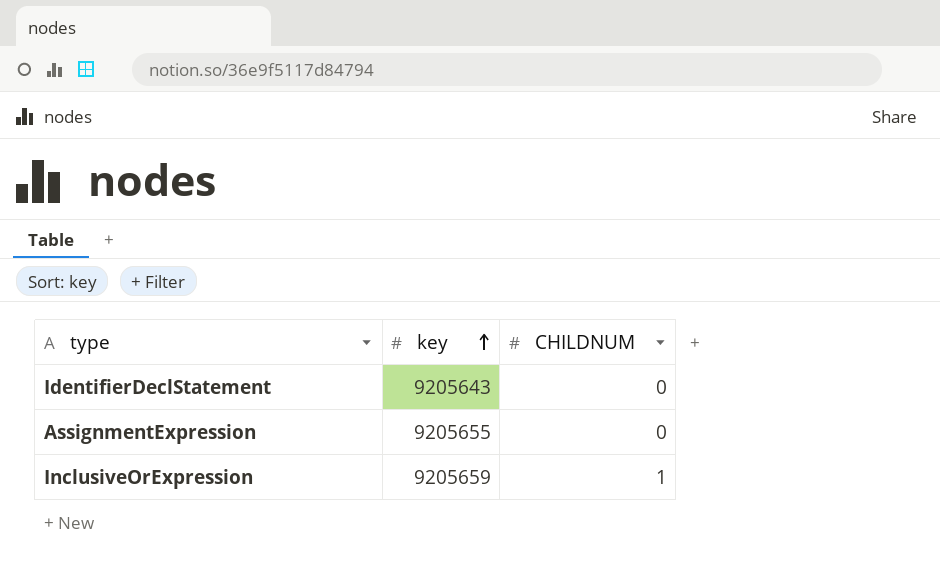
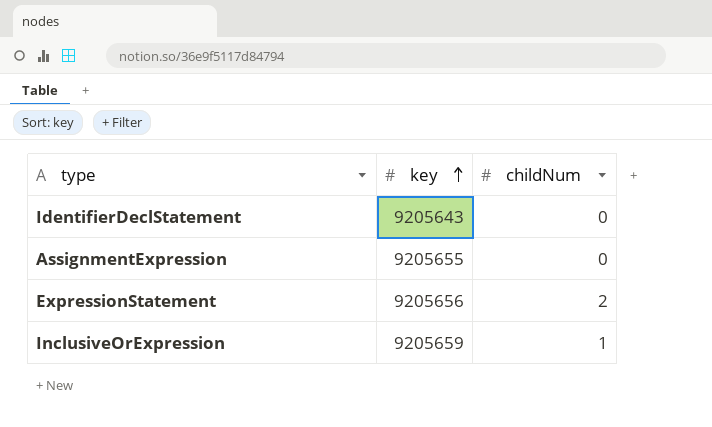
column name: CHILDNUM -> childNum
row ExpressionStatement: none -> 9205656 | 2

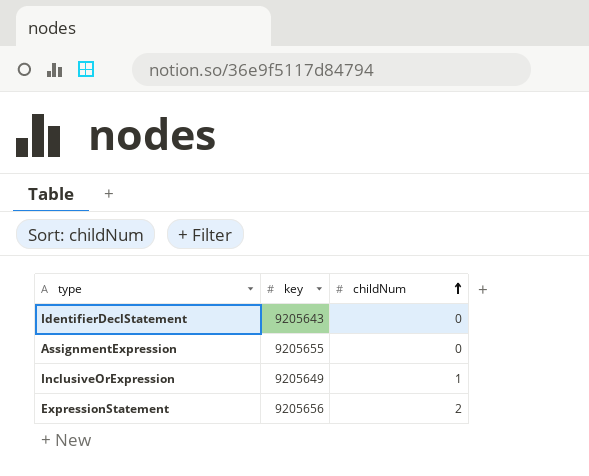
row order: key ascending -> childNum ascending
InclusiveOrExpression | key: 9205659 -> 9205649

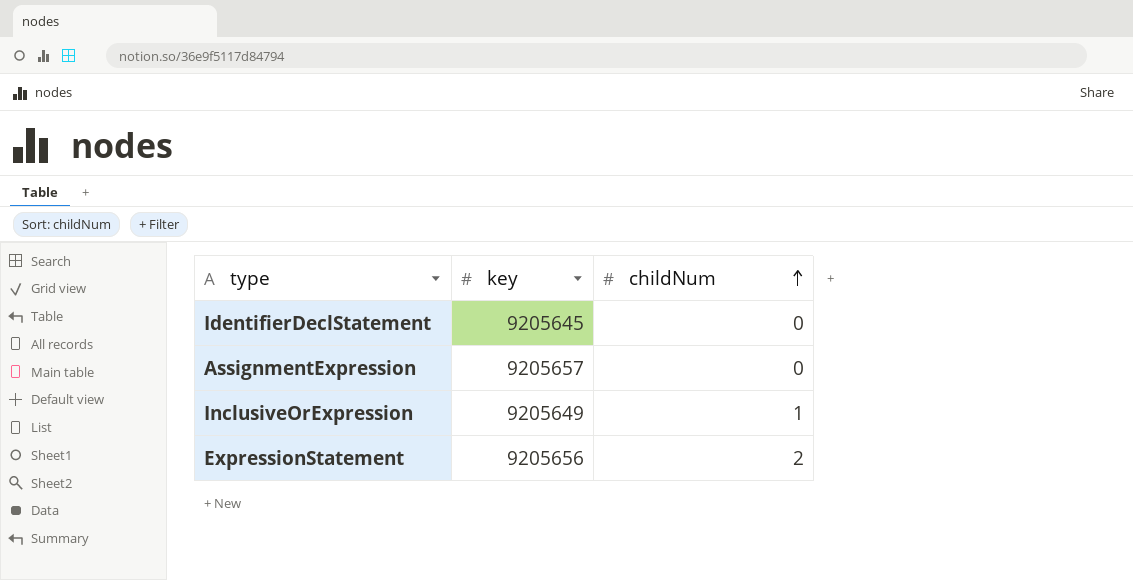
IdentifierDeclStatement | key: 9205643 -> 9205645
AssignmentExpression | key: 9205655 -> 9205657

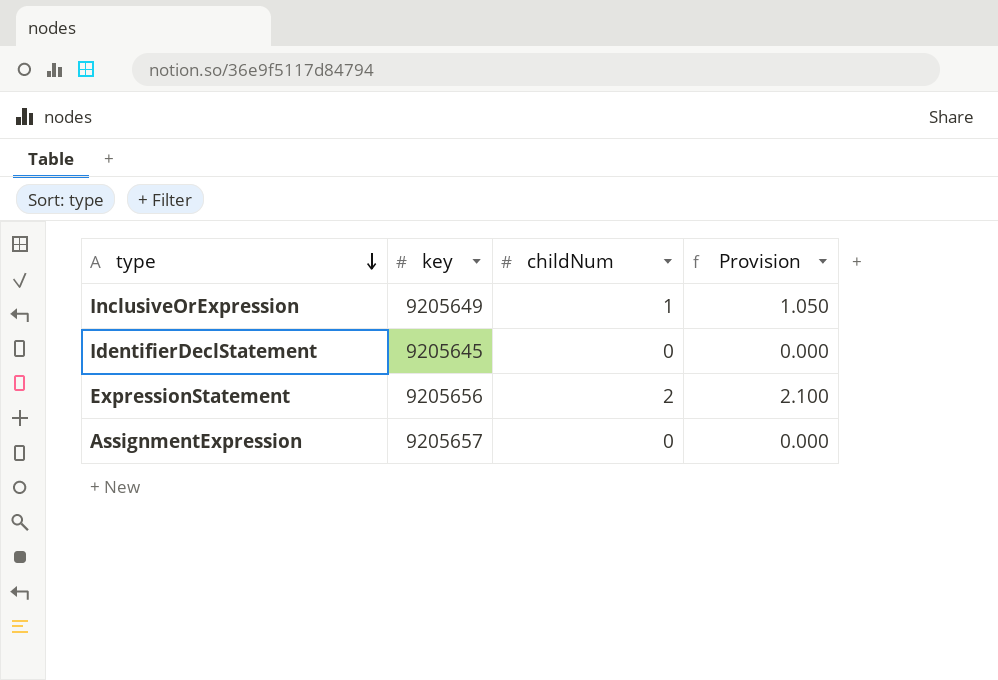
row order: childNum ascending -> type descending
column Provision | formula: none -> [childNum] * 1.05

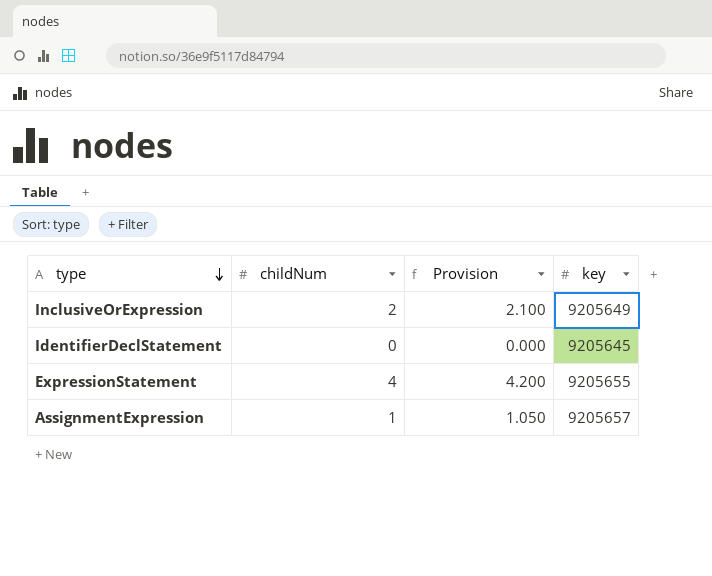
column key | position: 2 -> 4
InclusiveOrExpression | childNum: 1 -> 2
InclusiveOrExpression | Provision: 1.050 -> 2.100
ExpressionStatement | childNum: 2 -> 4
ExpressionStatement | Provision: 2.100 -> 4.200
ExpressionStatement | key: 9205656 -> 9205655
AssignmentExpression | childNum: 0 -> 1
AssignmentExpression | Provision: 0.000 -> 1.050

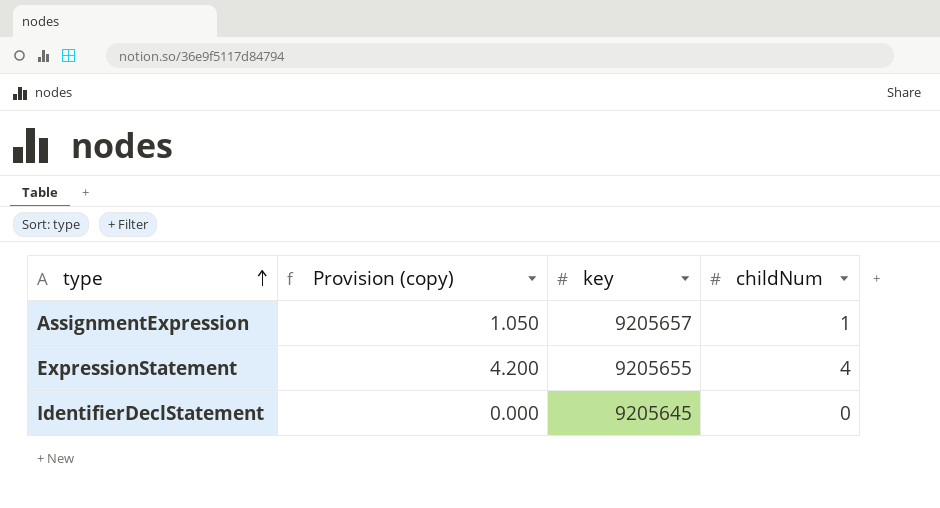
row order: type descending -> type ascending
column name: Provision -> Provision (copy)
column childNum | position: 2 -> 4
row InclusiveOrExpression: 2 | 2.100 | 9205649 -> none

